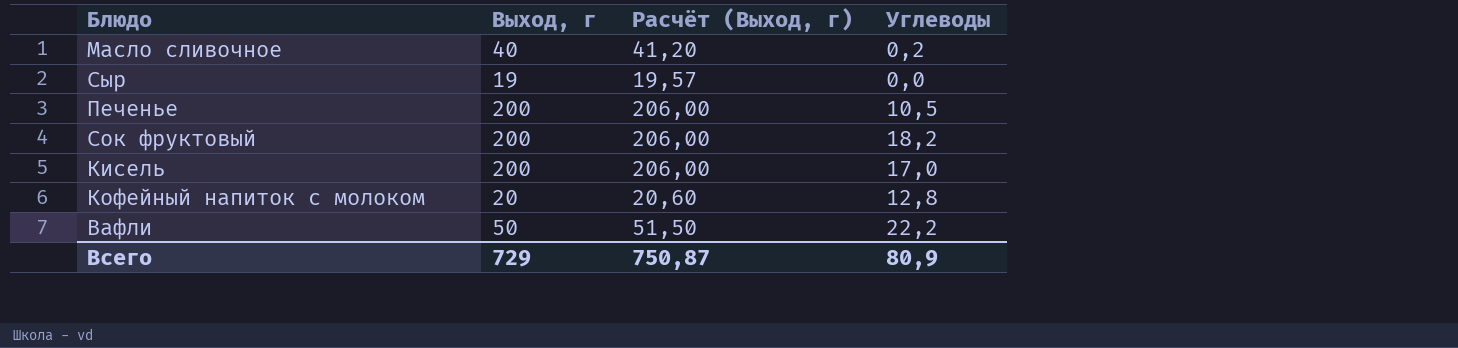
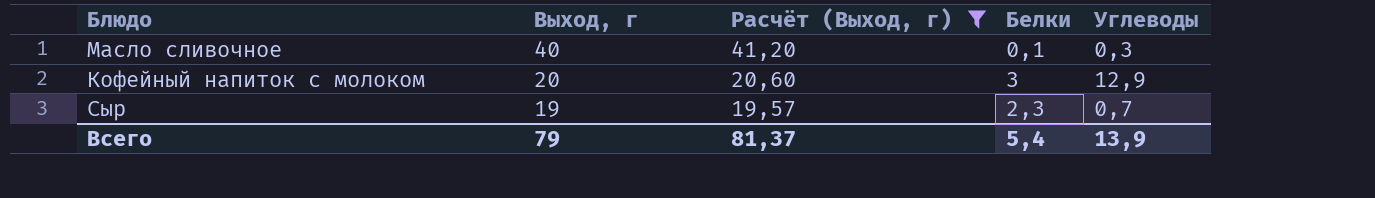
filter: none -> Расчёт (Выход, г) <= 41,20
row order: none -> Выход, г descending
column Белки | position: none -> 4
Масло сливочное | Углеводы: 0,2 -> 0,3
Кофейный напиток с молоком | Углеводы: 12,8 -> 12,9
Сыр | Углеводы: 0,0 -> 0,7
Всего | Выход, г: 729 -> 79
Всего | Расчёт (Выход, г): 750,87 -> 81,37
Всего | Углеводы: 80,9 -> 13,9

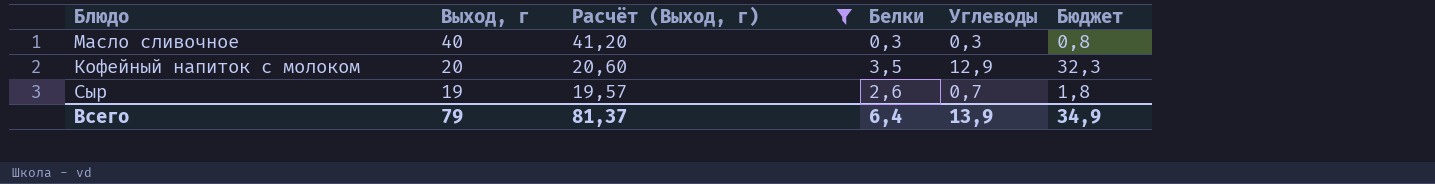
column Бюджет | formula: none -> [Углеводы] * 2,5
Масло сливочное | Белки: 0,1 -> 0,3
Кофейный напиток с молоком | Белки: 3 -> 3,5
Сыр | Белки: 2,3 -> 2,6
Всего | Белки: 5,4 -> 6,4

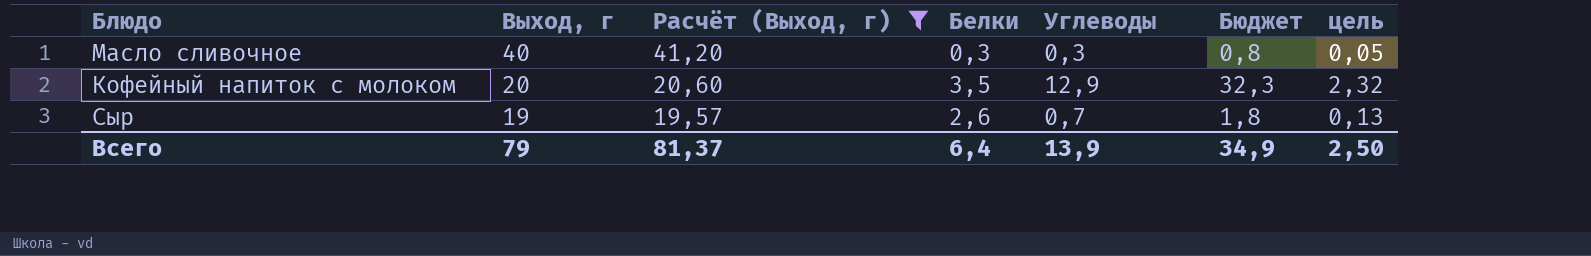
column цель | formula: none -> [Углеводы] * 0,18

